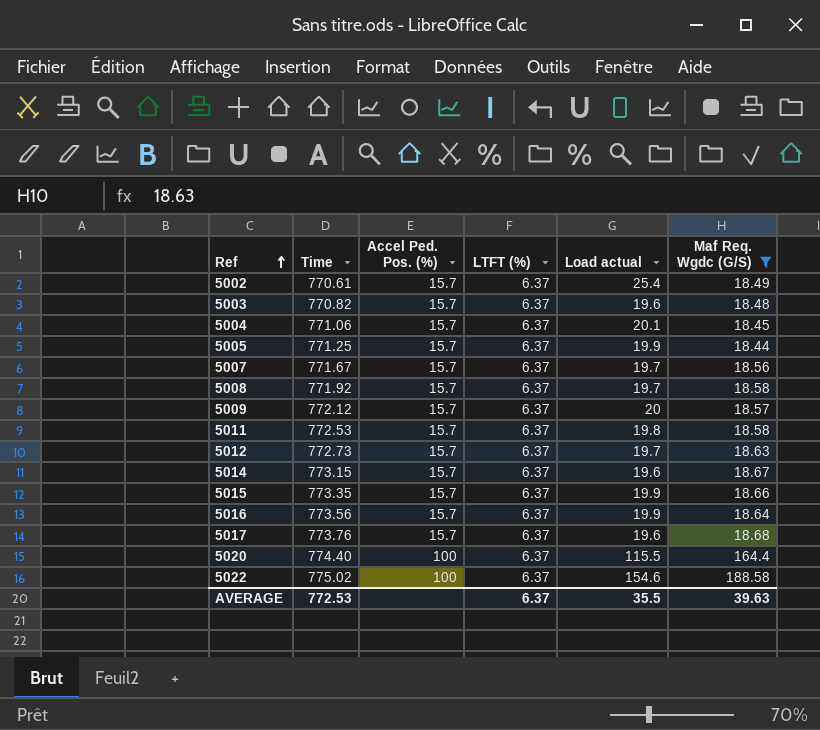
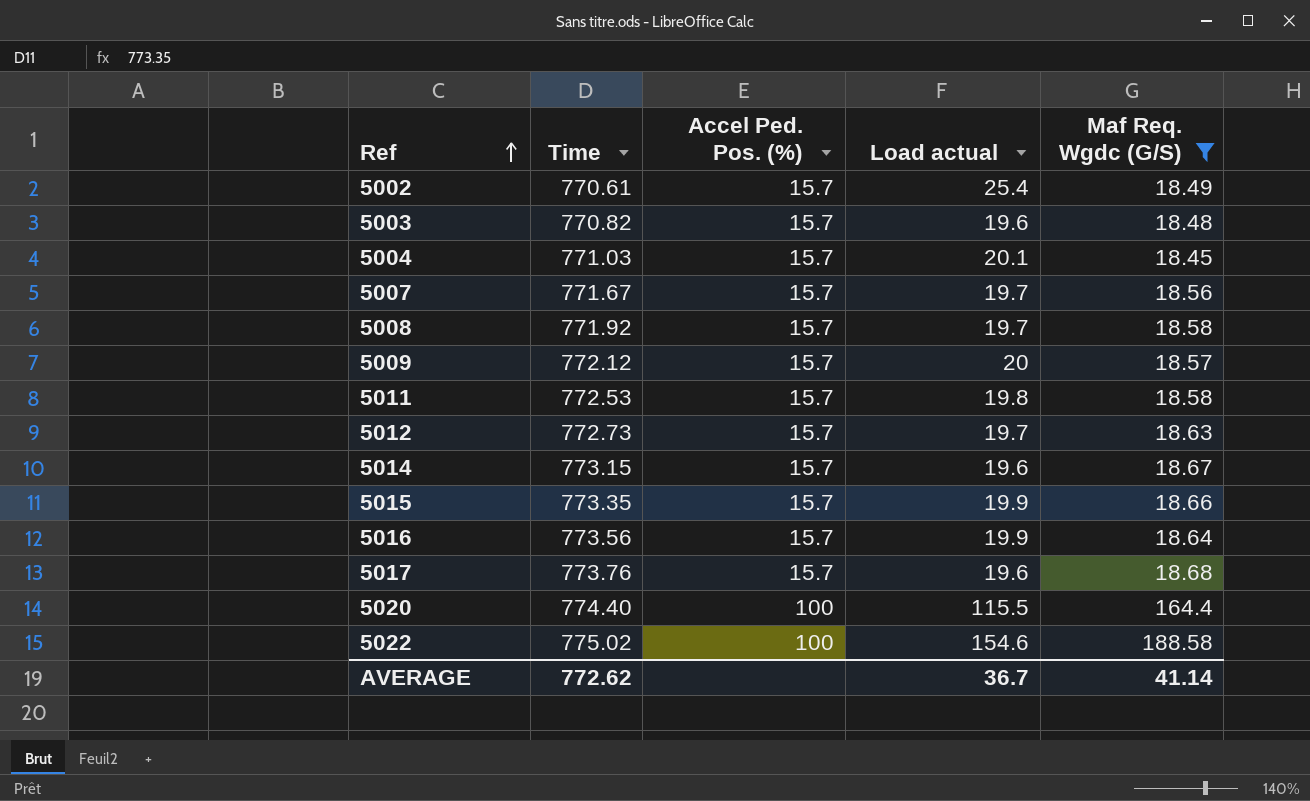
column LTFT (%) | position: 4 -> none
row 5005: 771.25 | 15.7 | 6.37 | 19.9 | 18.44 -> none
5004 | Time: 771.06 -> 771.03
AVERAGE | Time: 772.53 -> 772.62
AVERAGE | Load actual: 35.5 -> 36.7
AVERAGE | Maf Req. Wgdc (G/S): 39.63 -> 41.14

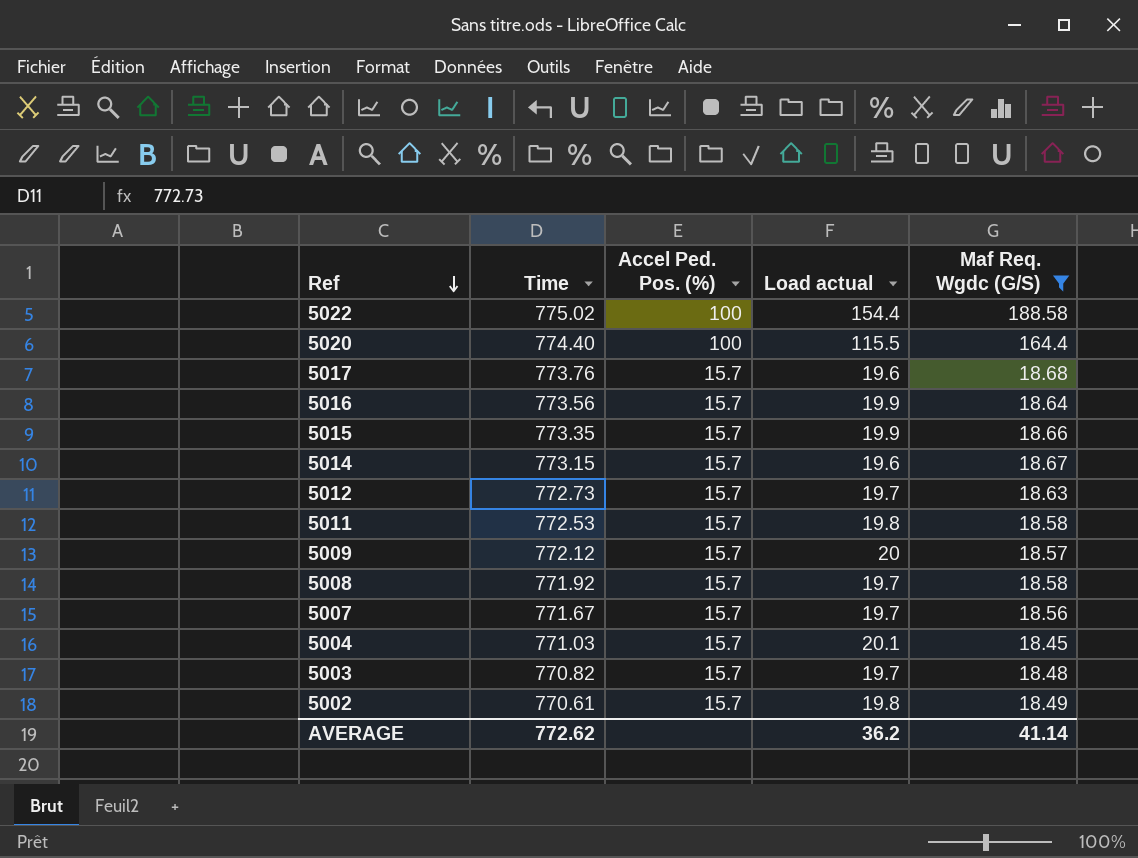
row order: Ref ascending -> Ref descending
5022 | Load actual: 154.6 -> 154.4
5003 | Load actual: 19.6 -> 19.7
5002 | Load actual: 25.4 -> 19.8
AVERAGE | Load actual: 36.7 -> 36.2

